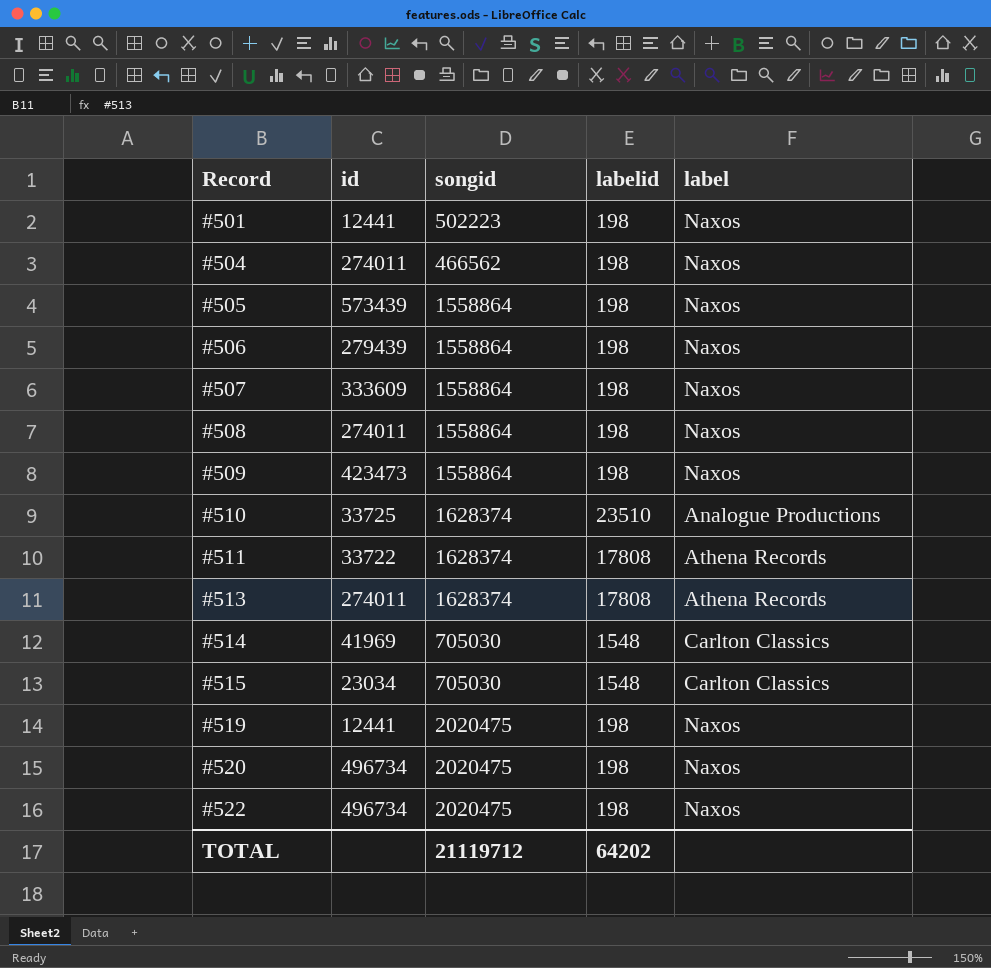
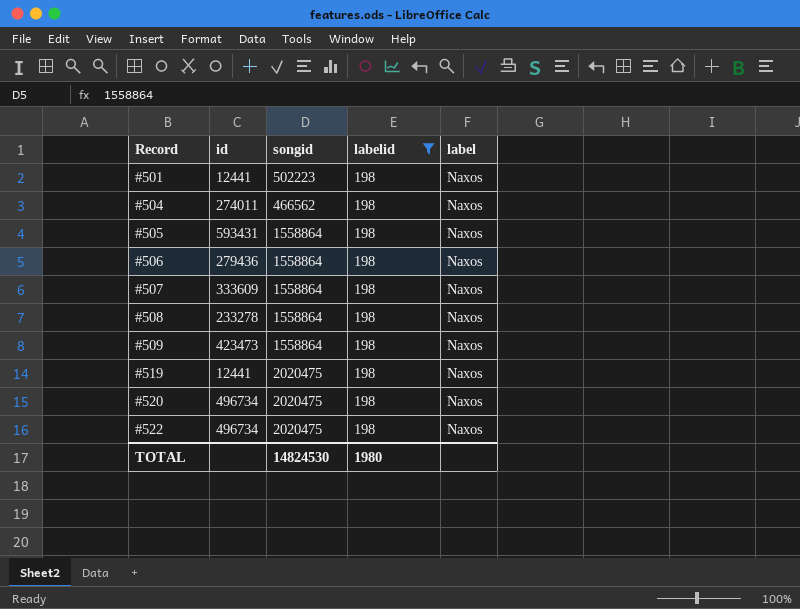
filter: none -> labelid = 198
#505 | id: 573439 -> 593431
#506 | id: 279439 -> 279436
#508 | id: 274011 -> 233278
TOTAL | songid: 21119712 -> 14824530
TOTAL | labelid: 64202 -> 1980

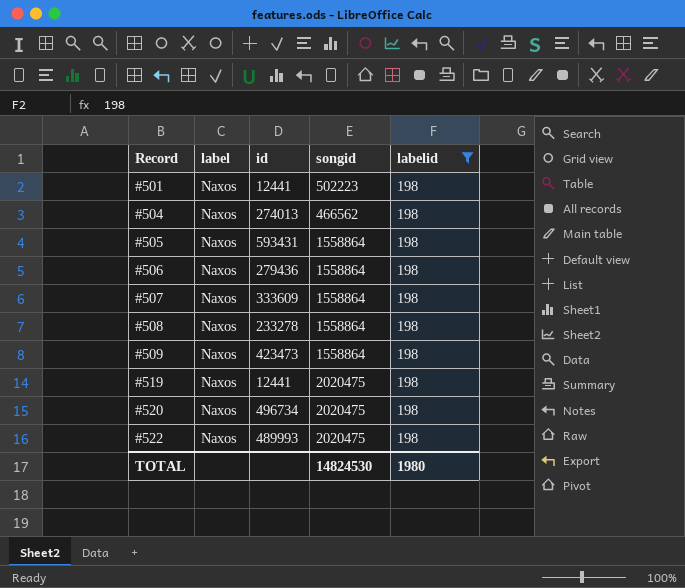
column label | position: 5 -> 2
#504 | id: 274011 -> 274013
#522 | id: 496734 -> 489993

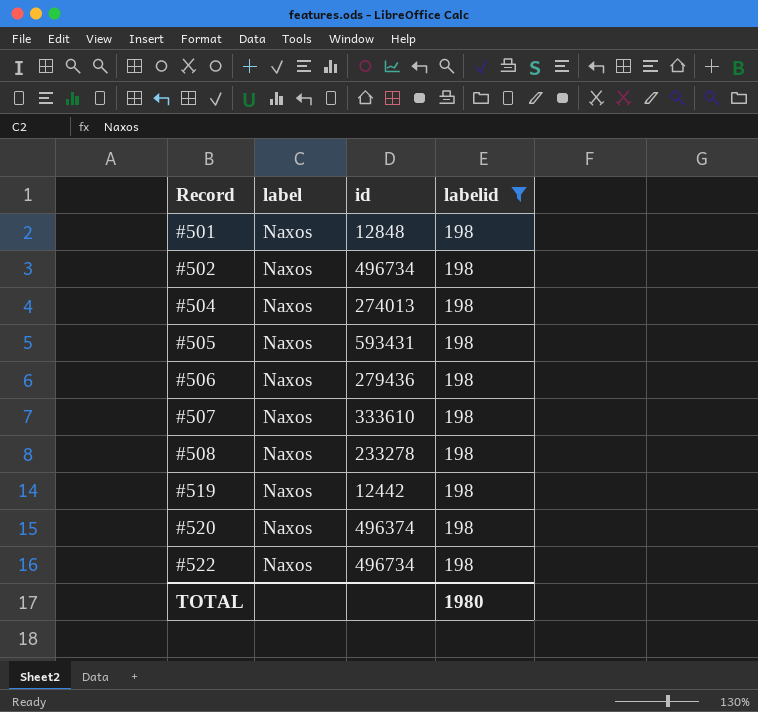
column songid | position: 4 -> none
row #509: Naxos | 423473 | 1558864 | 198 -> none
#501 | id: 12441 -> 12848
row #502: none -> Naxos | 496734 | 198
#507 | id: 333609 -> 333610
#519 | id: 12441 -> 12442
#520 | id: 496734 -> 496374
#522 | id: 489993 -> 496734

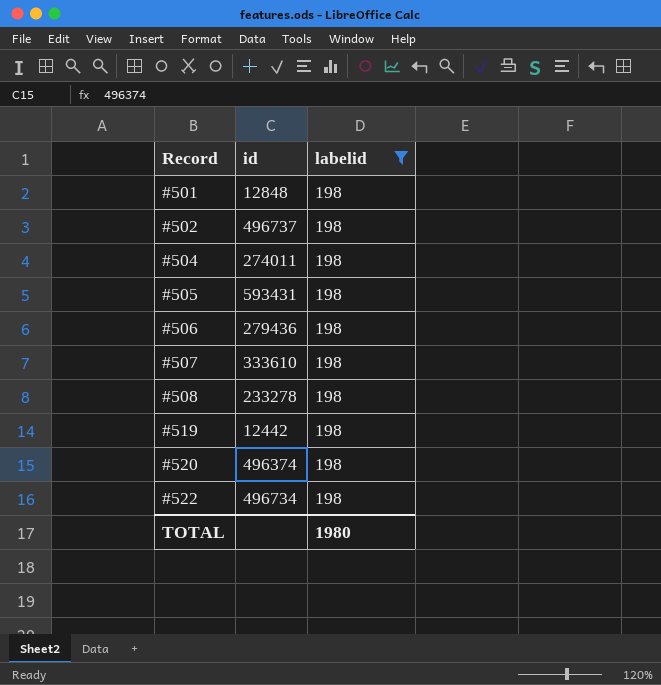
column label | position: 2 -> none
#502 | id: 496734 -> 496737
#504 | id: 274013 -> 274011

